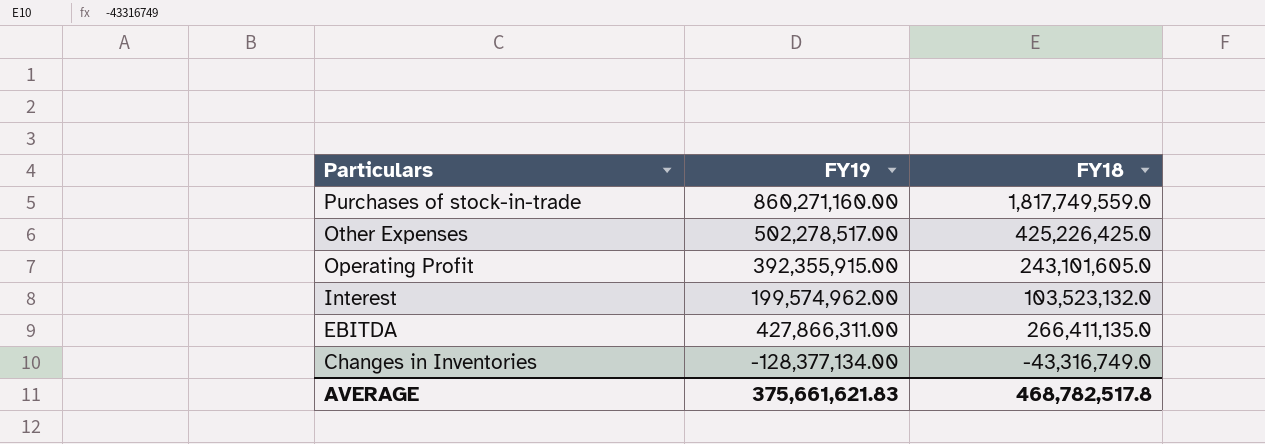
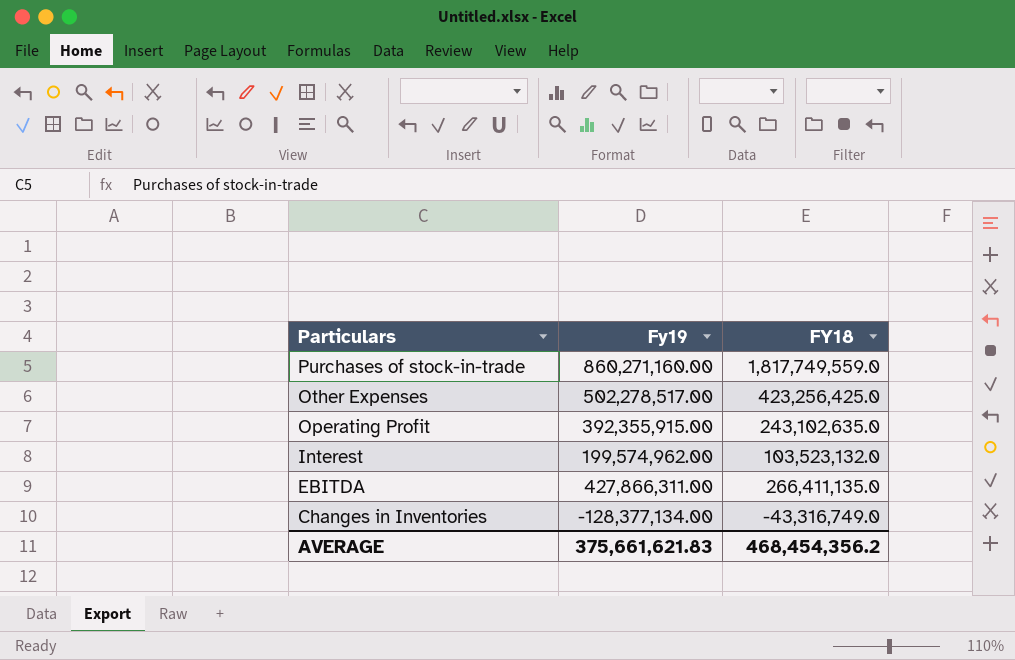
column name: FY19 -> Fy19
Other Expenses | FY18: 425,226,425.0 -> 423,256,425.0
Operating Profit | FY18: 243,101,605.0 -> 243,102,635.0
AVERAGE | FY18: 468,782,517.8 -> 468,454,356.2

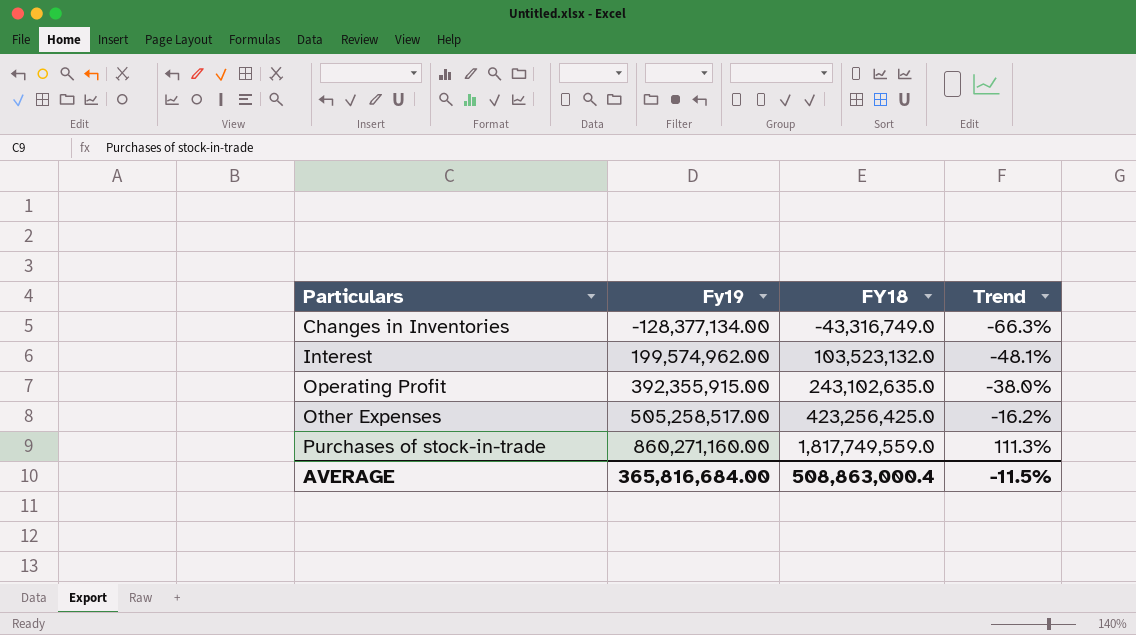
row order: Particulars descending -> Particulars ascending
column Trend | formula: none -> ([FY18] - [Fy19]) / [Fy19]
row EBITDA: 427,866,311.00 | 266,411,135.0 -> none
Other Expenses | Fy19: 502,278,517.00 -> 505,258,517.00
AVERAGE | Fy19: 375,661,621.83 -> 365,816,684.00
AVERAGE | FY18: 468,454,356.2 -> 508,863,000.4

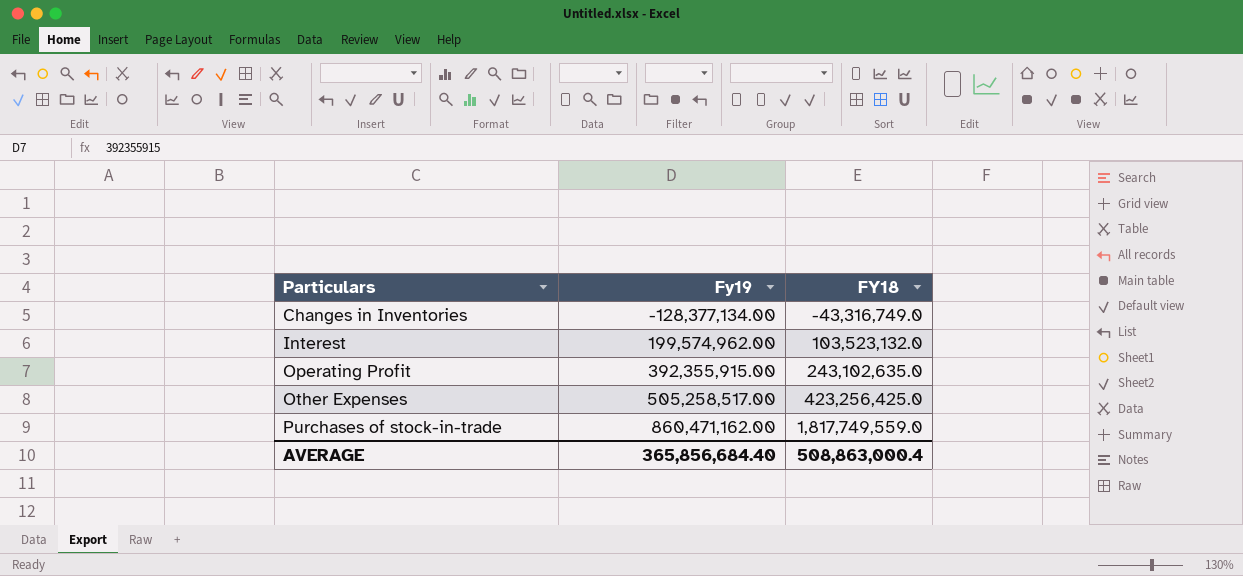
column Trend | formula: ([FY18] - [Fy19]) / [Fy19] -> none
Purchases of stock-in-trade | Fy19: 860,271,160.00 -> 860,471,162.00
AVERAGE | Fy19: 365,816,684.00 -> 365,856,684.40

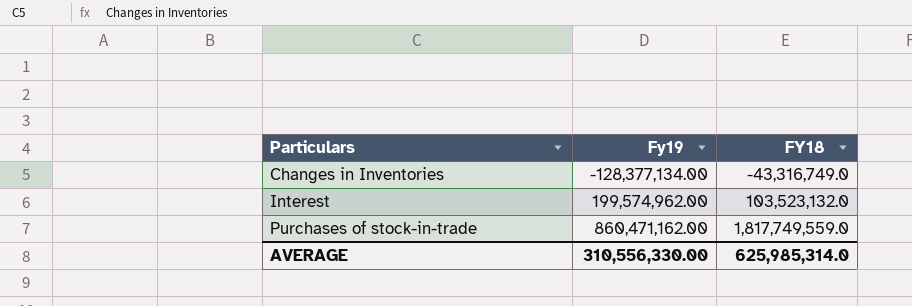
row Operating Profit: 392,355,915.00 | 243,102,635.0 -> none
row Other Expenses: 505,258,517.00 | 423,256,425.0 -> none
AVERAGE | Fy19: 365,856,684.40 -> 310,556,330.00
AVERAGE | FY18: 508,863,000.4 -> 625,985,314.0

